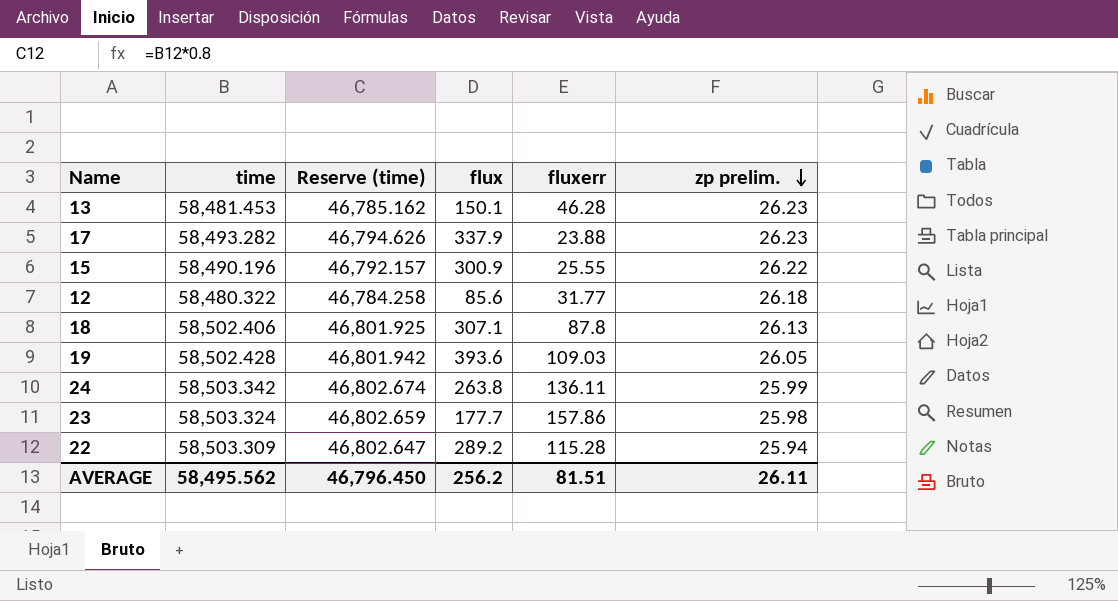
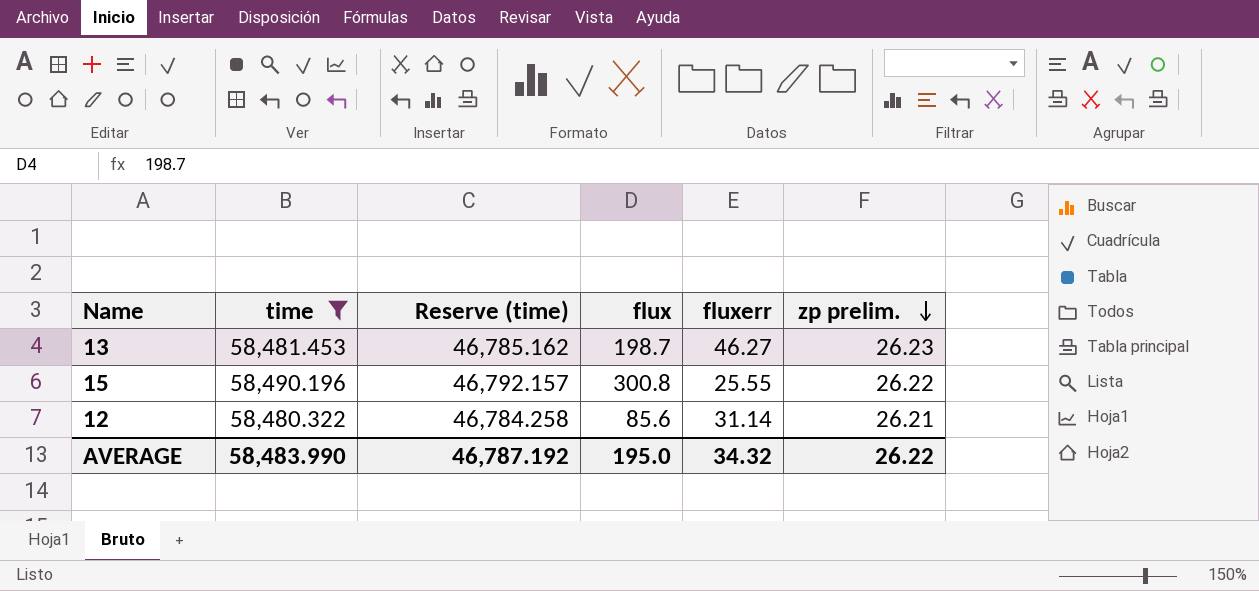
filter: none -> time <= 58,490.196
13 | flux: 150.1 -> 198.7
13 | fluxerr: 46.28 -> 46.27
15 | flux: 300.9 -> 300.8
12 | fluxerr: 31.77 -> 31.14
12 | zp prelim.: 26.18 -> 26.21
AVERAGE | time: 58,495.562 -> 58,483.990
AVERAGE | Reserve (time): 46,796.450 -> 46,787.192
AVERAGE | flux: 256.2 -> 195.0
AVERAGE | fluxerr: 81.51 -> 34.32
AVERAGE | zp prelim.: 26.11 -> 26.22

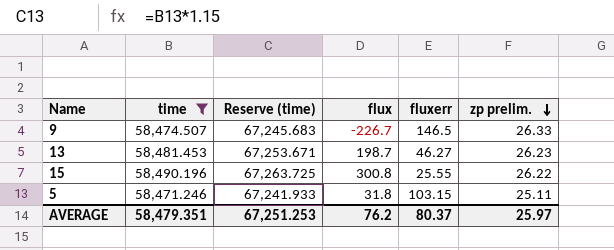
column Reserve (time) | formula: [time] * 0.8 -> [time] * 1.15
row 12: 58,480.322 | 46,784.258 | 85.6 | 31.14 | 26.21 -> none
row 9: none -> 58,474.507 | 67,245.683 | -226.7 | 146.5 | 26.33
row 5: none -> 58,471.246 | 67,241.933 | 31.8 | 103.15 | 25.11
AVERAGE | time: 58,483.990 -> 58,479.351
AVERAGE | Reserve (time): 46,787.192 -> 67,251.253
AVERAGE | flux: 195.0 -> 76.2
AVERAGE | fluxerr: 34.32 -> 80.37
AVERAGE | zp prelim.: 26.22 -> 25.97

